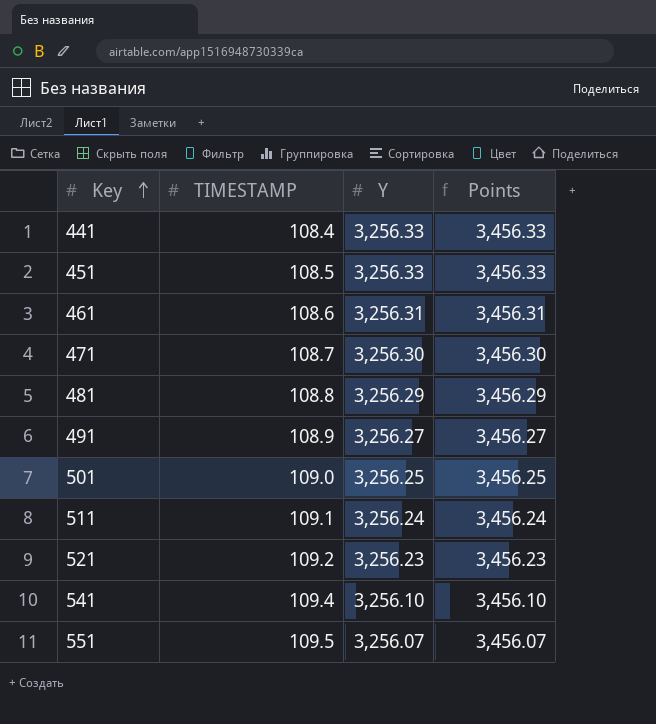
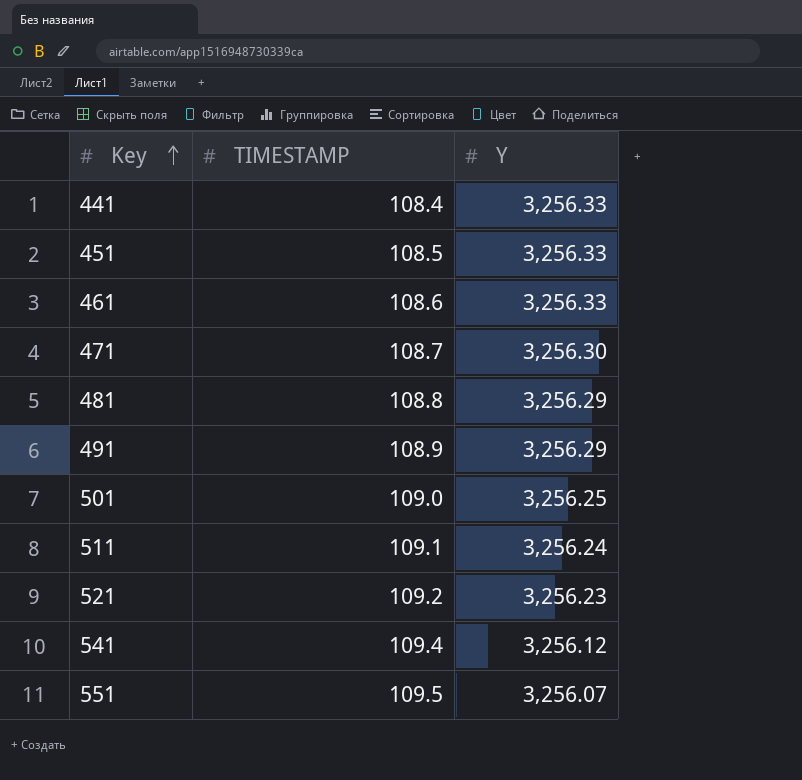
column Points | formula: [Y] + 200 -> none
461 | Y: 3,256.31 -> 3,256.33
491 | Y: 3,256.27 -> 3,256.29
541 | Y: 3,256.10 -> 3,256.12

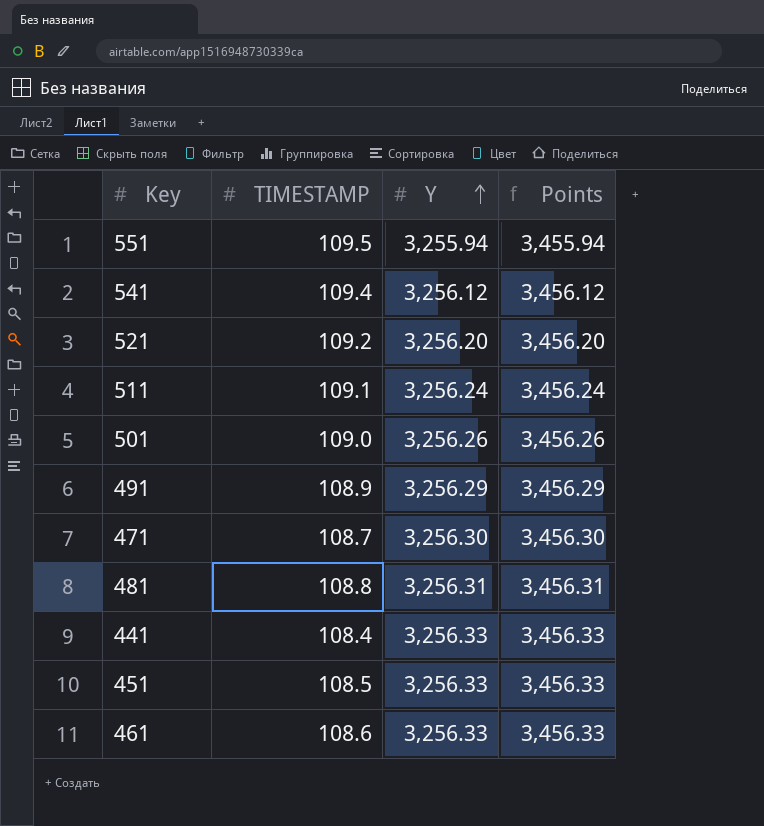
row order: Key ascending -> Y ascending
column Points | formula: none -> [Y] + 200
551 | Y: 3,256.07 -> 3,255.94
521 | Y: 3,256.23 -> 3,256.20
501 | Y: 3,256.25 -> 3,256.26
481 | Y: 3,256.29 -> 3,256.31

